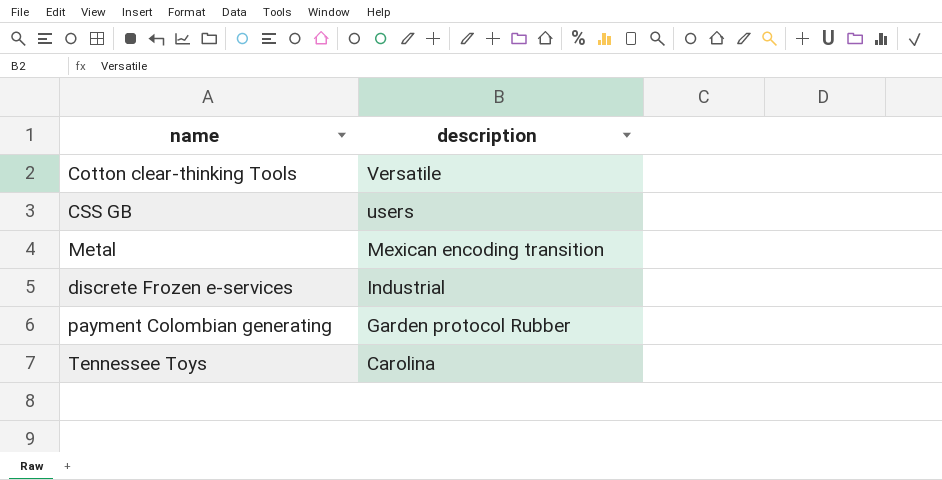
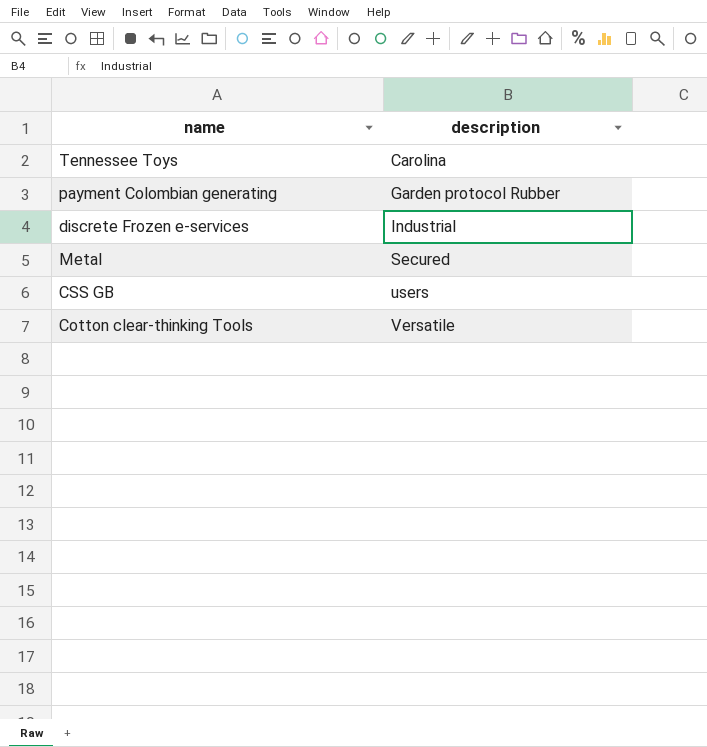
row order: description descending -> description ascending
Metal | description: Mexican encoding transition -> Secured

